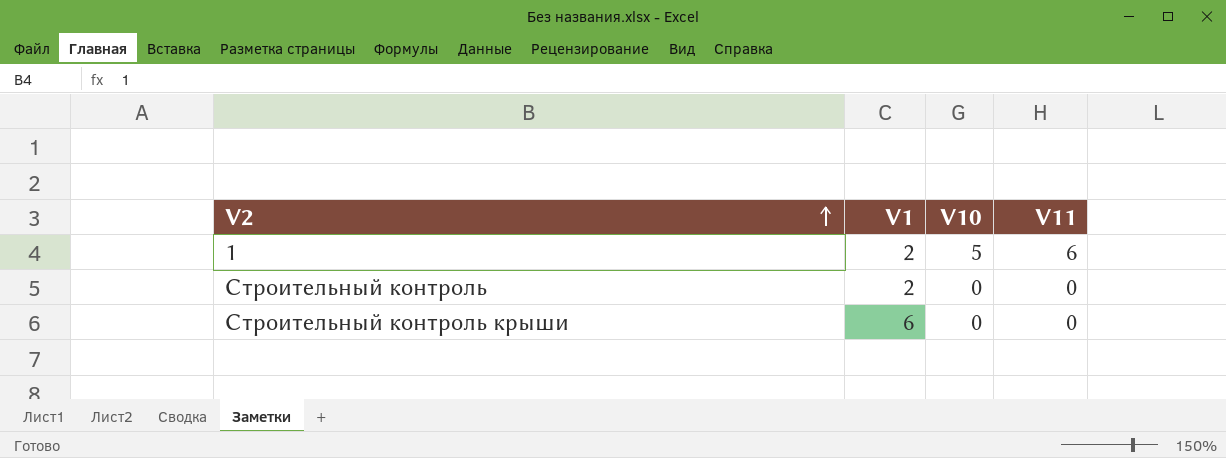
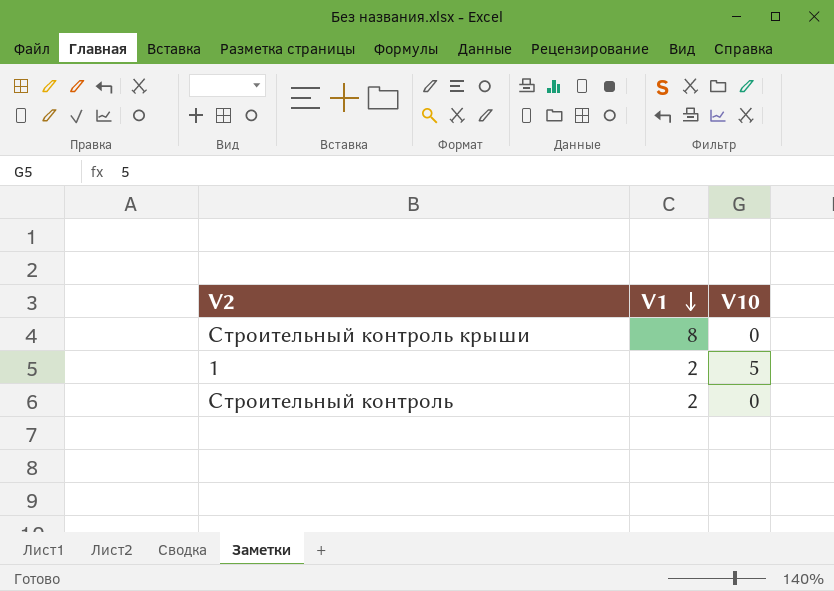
row order: V2 ascending -> V1 descending
column V11 | position: 4 -> none
Строительный контроль крыши | V1: 6 -> 8

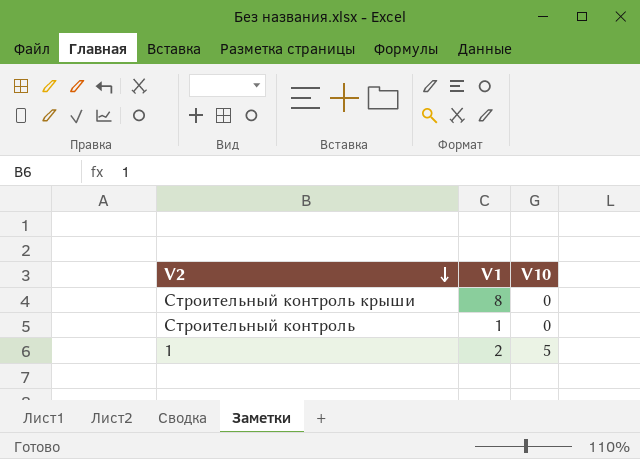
row order: V1 descending -> V2 descending
Строительный контроль | V1: 2 -> 1

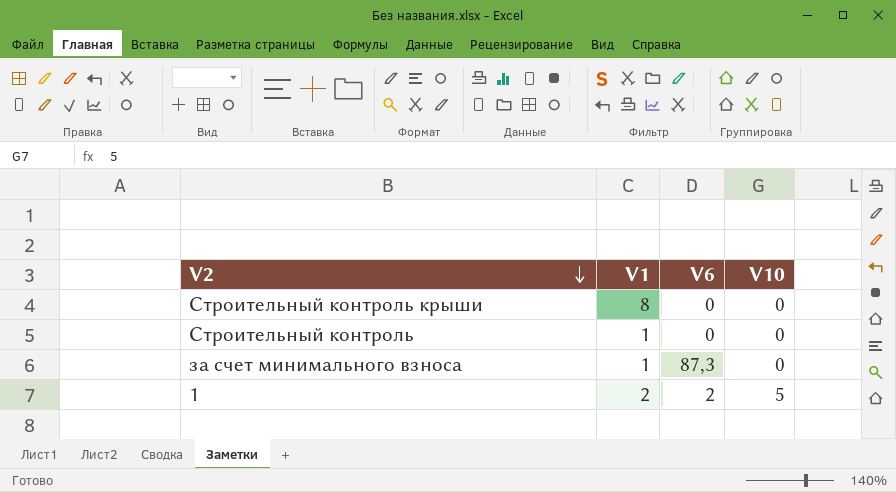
column V6 | position: none -> 3
row за счет минимального взноса: none -> 1 | 87,3 | 0

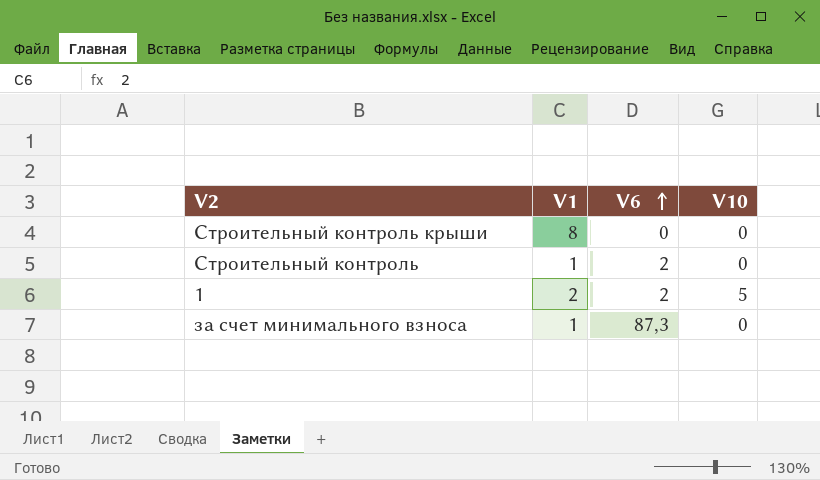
row order: V2 descending -> V6 ascending
Строительный контроль | V6: 0 -> 2

